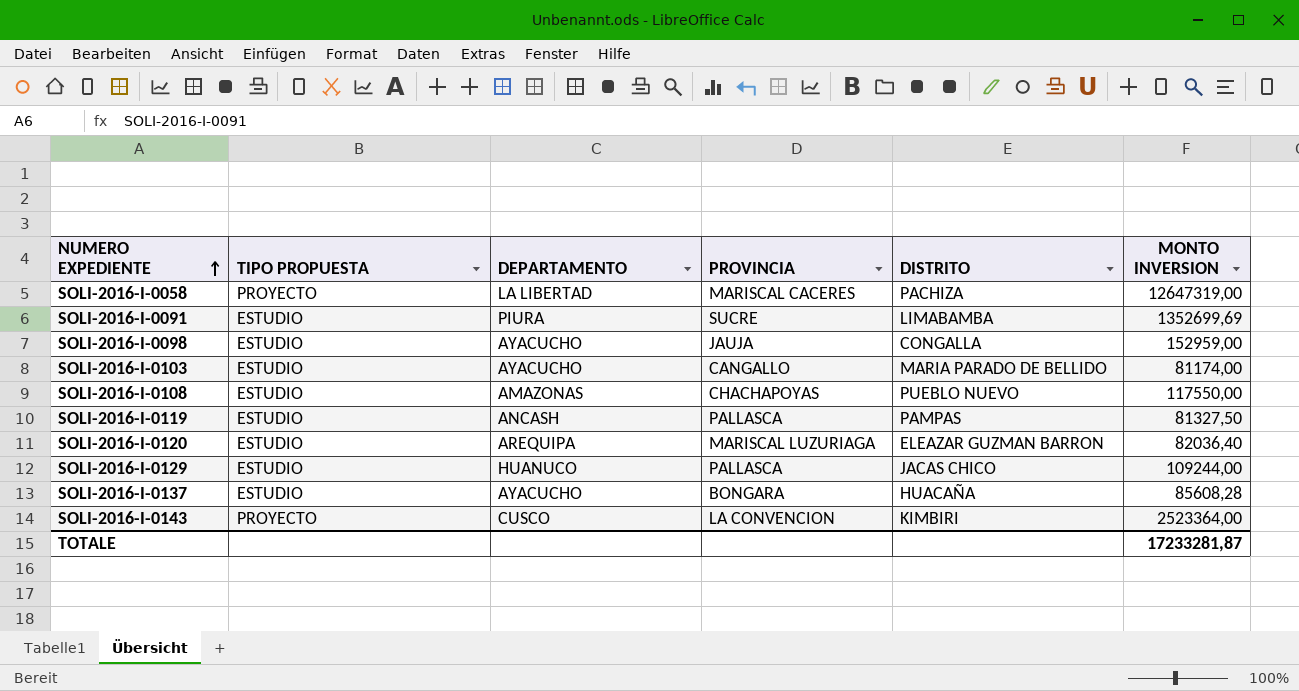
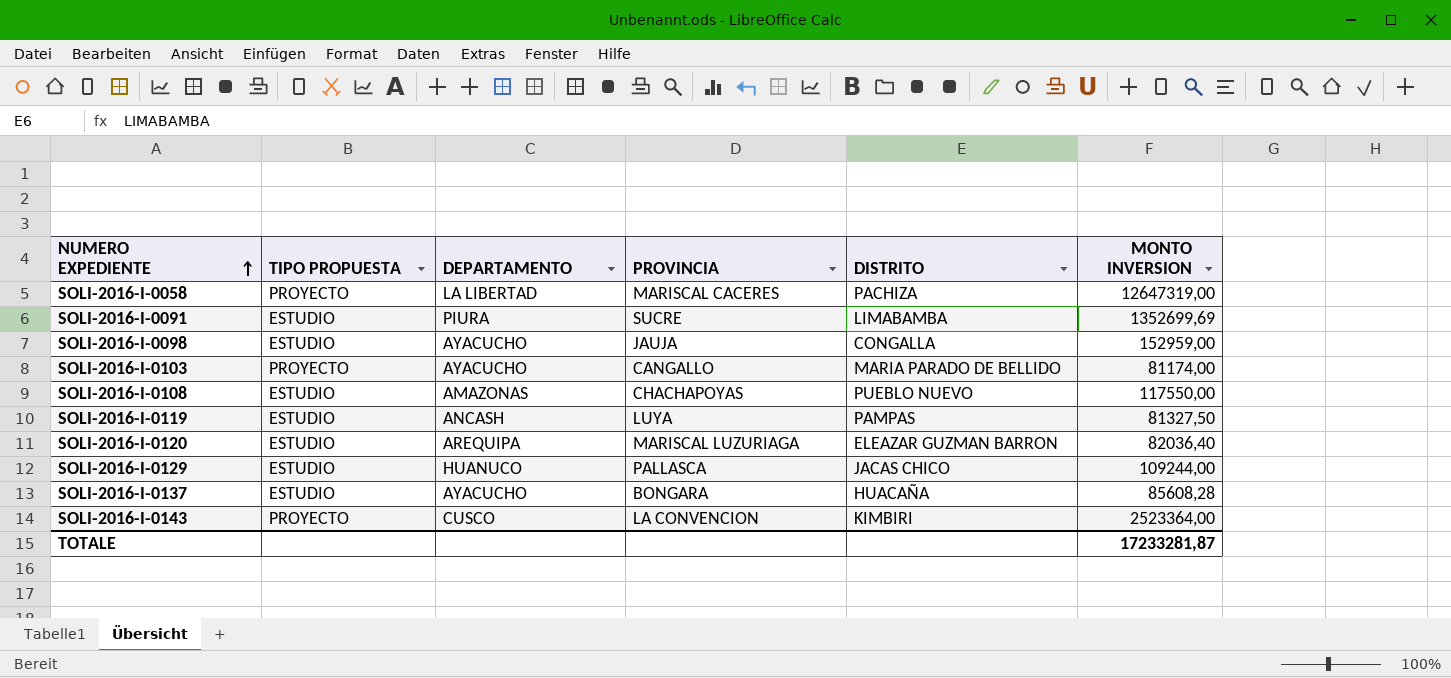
SOLI-2016-I-0103 | TIPO PROPUESTA: ESTUDIO -> PROYECTO
SOLI-2016-I-0119 | PROVINCIA: PALLASCA -> LUYA

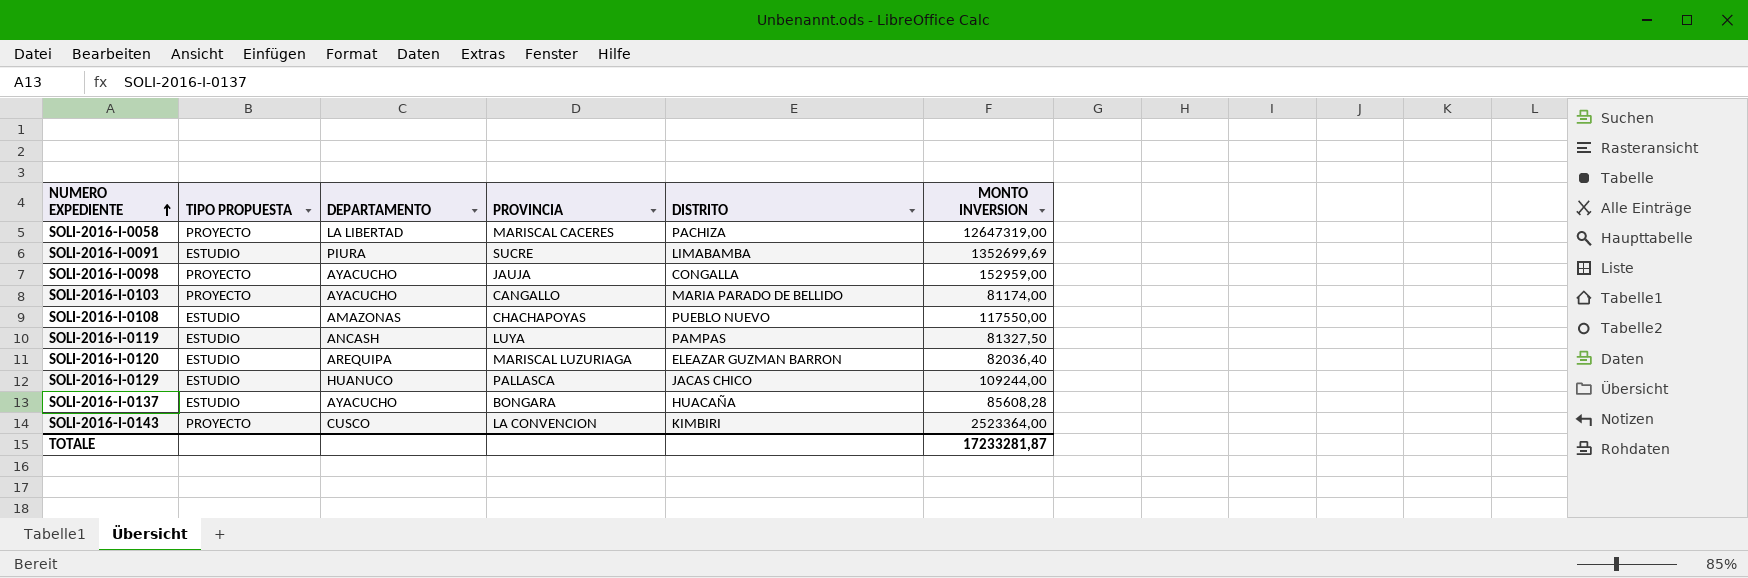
SOLI-2016-I-0098 | TIPO PROPUESTA: ESTUDIO -> PROYECTO

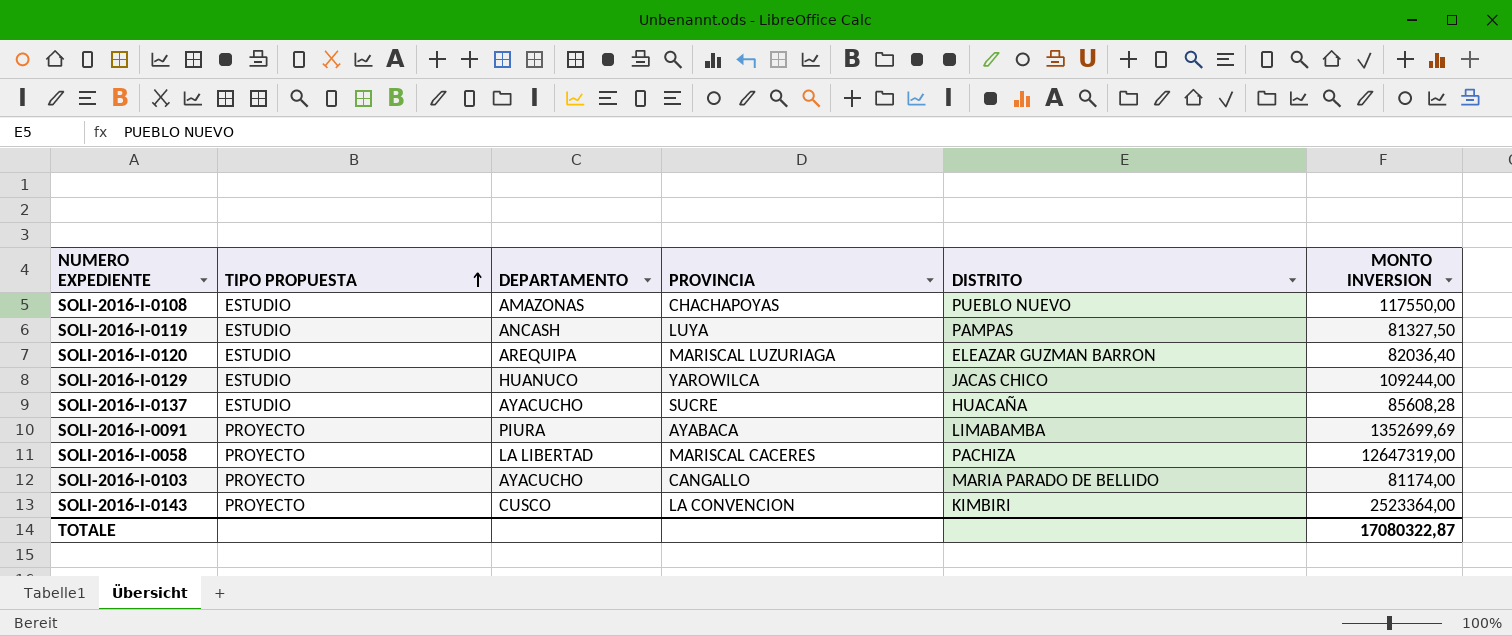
row order: NUMERO EXPEDIENTE ascending -> TIPO PROPUESTA ascending
row SOLI-2016-I-0098: PROYECTO | AYACUCHO | JAUJA | CONGALLA | 152959,00 -> none
SOLI-2016-I-0129 | PROVINCIA: PALLASCA -> YAROWILCA
SOLI-2016-I-0137 | PROVINCIA: BONGARA -> SUCRE
SOLI-2016-I-0091 | TIPO PROPUESTA: ESTUDIO -> PROYECTO
SOLI-2016-I-0091 | PROVINCIA: SUCRE -> AYABACA
TOTALE | MONTO INVERSION: 17233281,87 -> 17080322,87

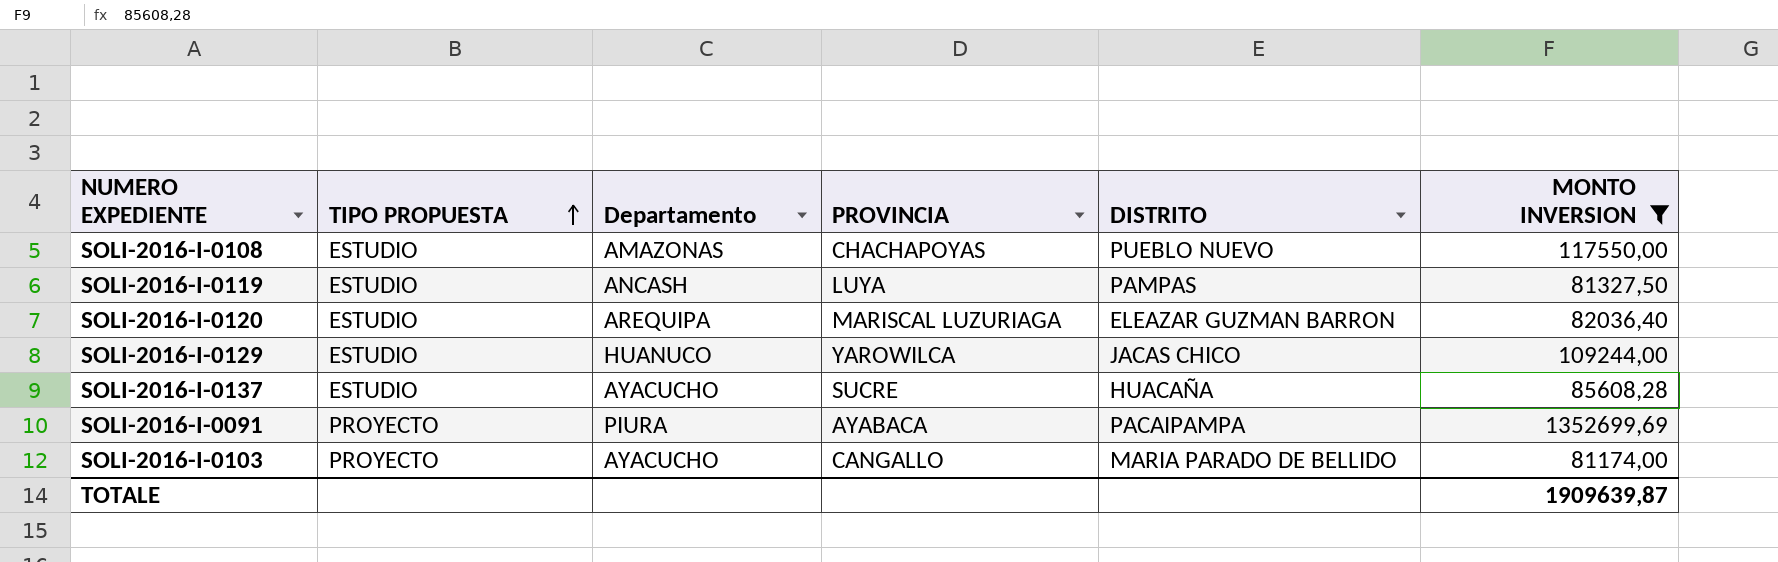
filter: none -> MONTO INVERSION <= 1352699,69
column name: DEPARTAMENTO -> Departamento
SOLI-2016-I-0091 | DISTRITO: LIMABAMBA -> PACAIPAMPA
TOTALE | MONTO INVERSION: 17080322,87 -> 1909639,87

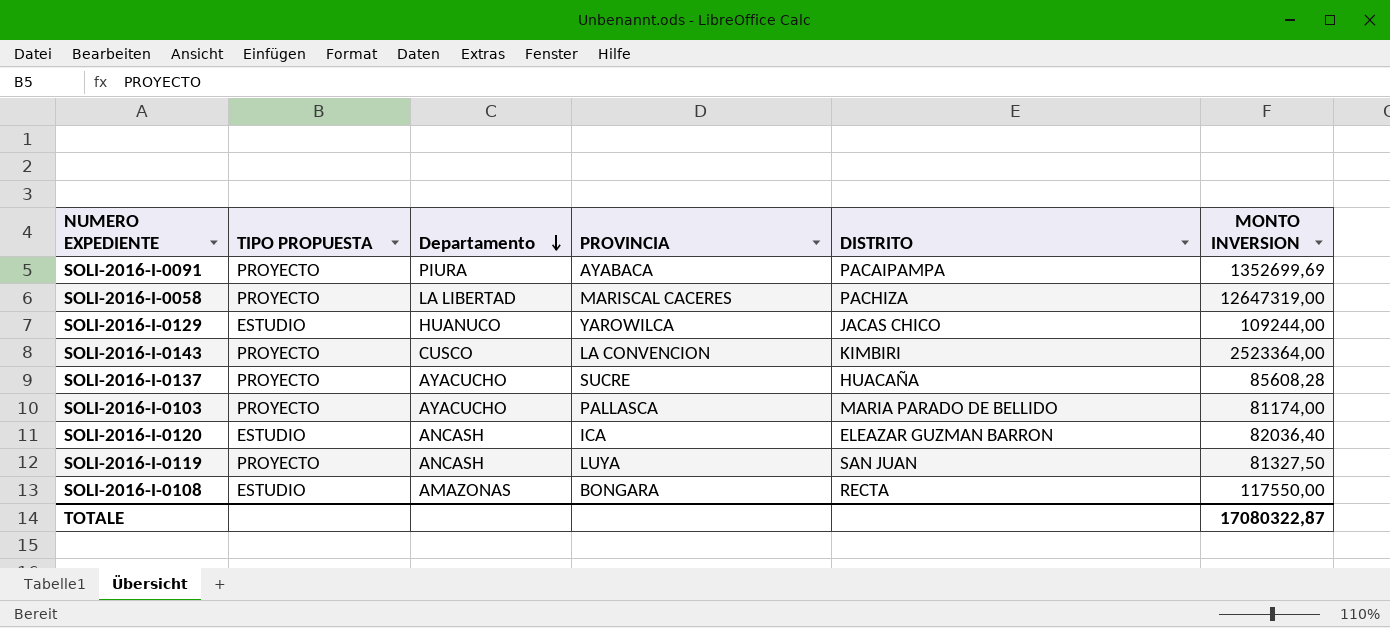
filter: MONTO INVERSION <= 1352699,69 -> none
row order: TIPO PROPUESTA ascending -> Departamento descending
SOLI-2016-I-0137 | TIPO PROPUESTA: ESTUDIO -> PROYECTO
SOLI-2016-I-0103 | PROVINCIA: CANGALLO -> PALLASCA
SOLI-2016-I-0120 | Departamento: AREQUIPA -> ANCASH
SOLI-2016-I-0120 | PROVINCIA: MARISCAL LUZURIAGA -> ICA
SOLI-2016-I-0119 | TIPO PROPUESTA: ESTUDIO -> PROYECTO
SOLI-2016-I-0119 | DISTRITO: PAMPAS -> SAN JUAN
SOLI-2016-I-0108 | PROVINCIA: CHACHAPOYAS -> BONGARA
SOLI-2016-I-0108 | DISTRITO: PUEBLO NUEVO -> RECTA
TOTALE | MONTO INVERSION: 1909639,87 -> 17080322,87

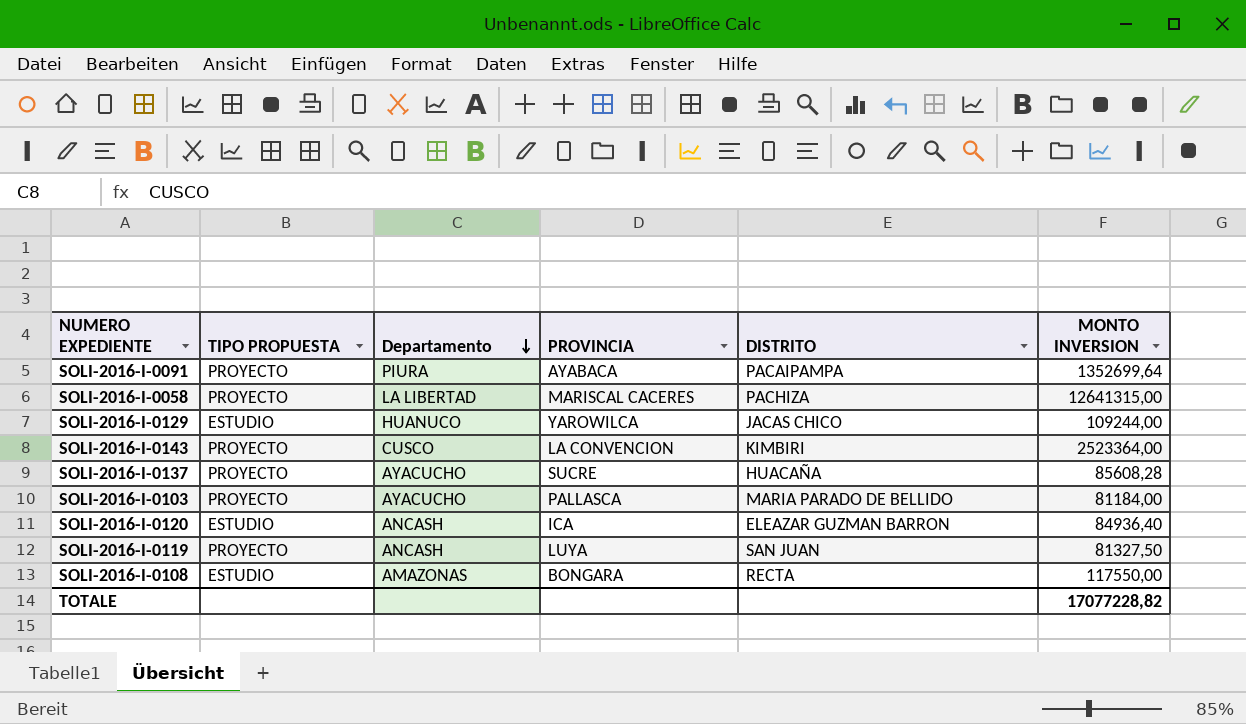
SOLI-2016-I-0091 | MONTO INVERSION: 1352699,69 -> 1352699,64
SOLI-2016-I-0058 | MONTO INVERSION: 12647319,00 -> 12641315,00
SOLI-2016-I-0103 | MONTO INVERSION: 81174,00 -> 81184,00
SOLI-2016-I-0120 | MONTO INVERSION: 82036,40 -> 84936,40
TOTALE | MONTO INVERSION: 17080322,87 -> 17077228,82

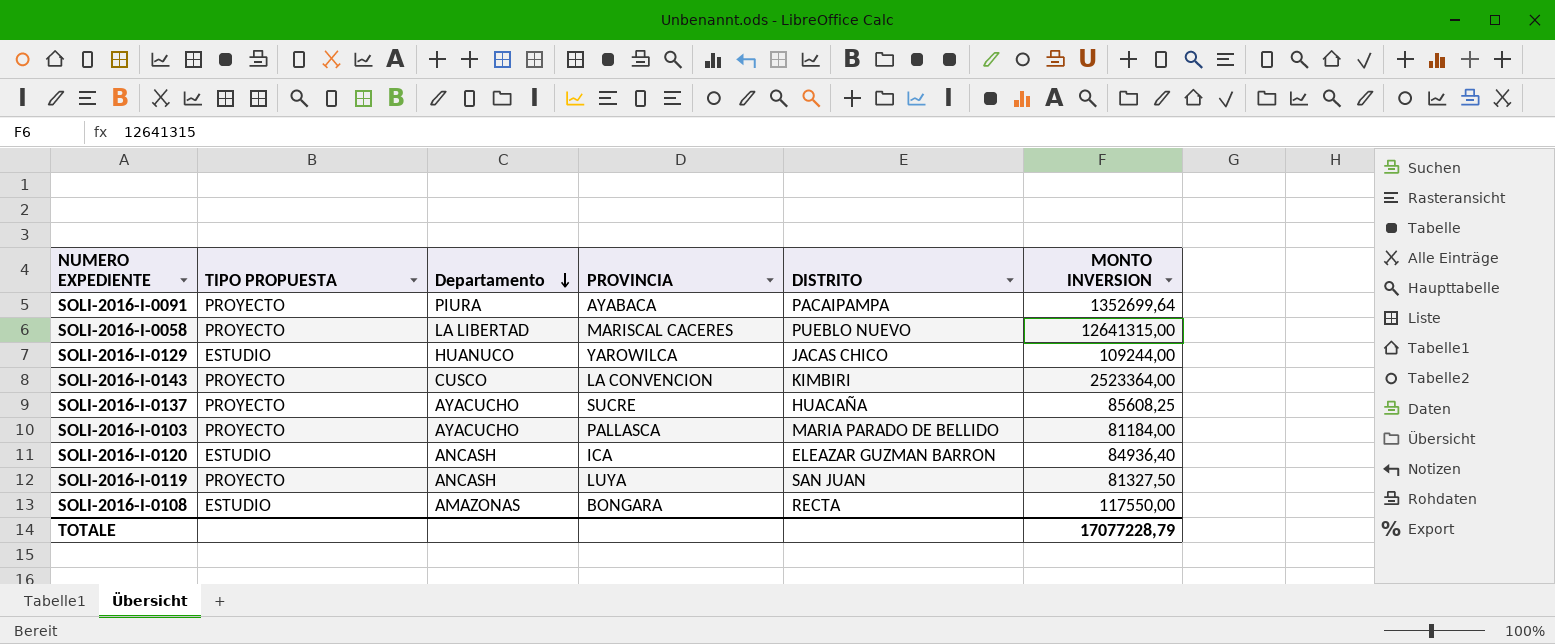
SOLI-2016-I-0058 | DISTRITO: PACHIZA -> PUEBLO NUEVO
SOLI-2016-I-0137 | MONTO INVERSION: 85608,28 -> 85608,25
TOTALE | MONTO INVERSION: 17077228,82 -> 17077228,79

